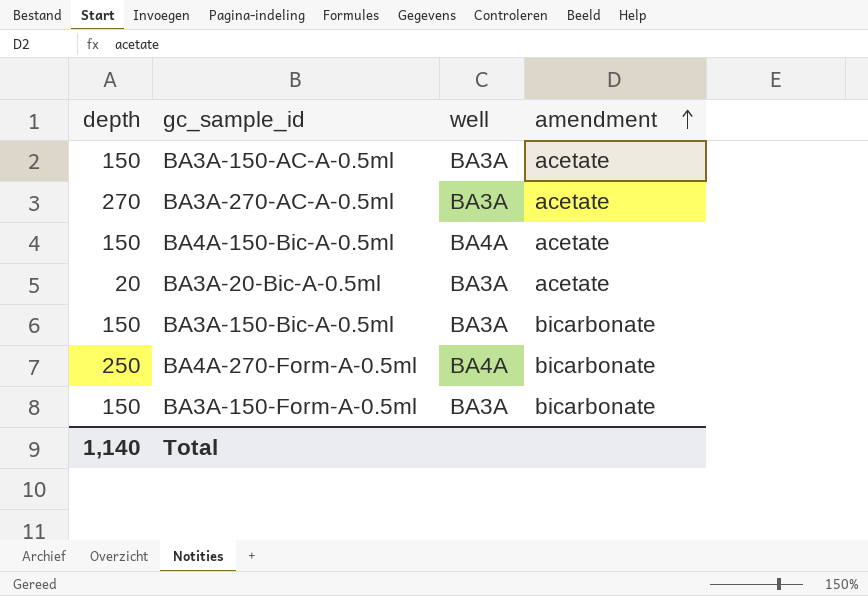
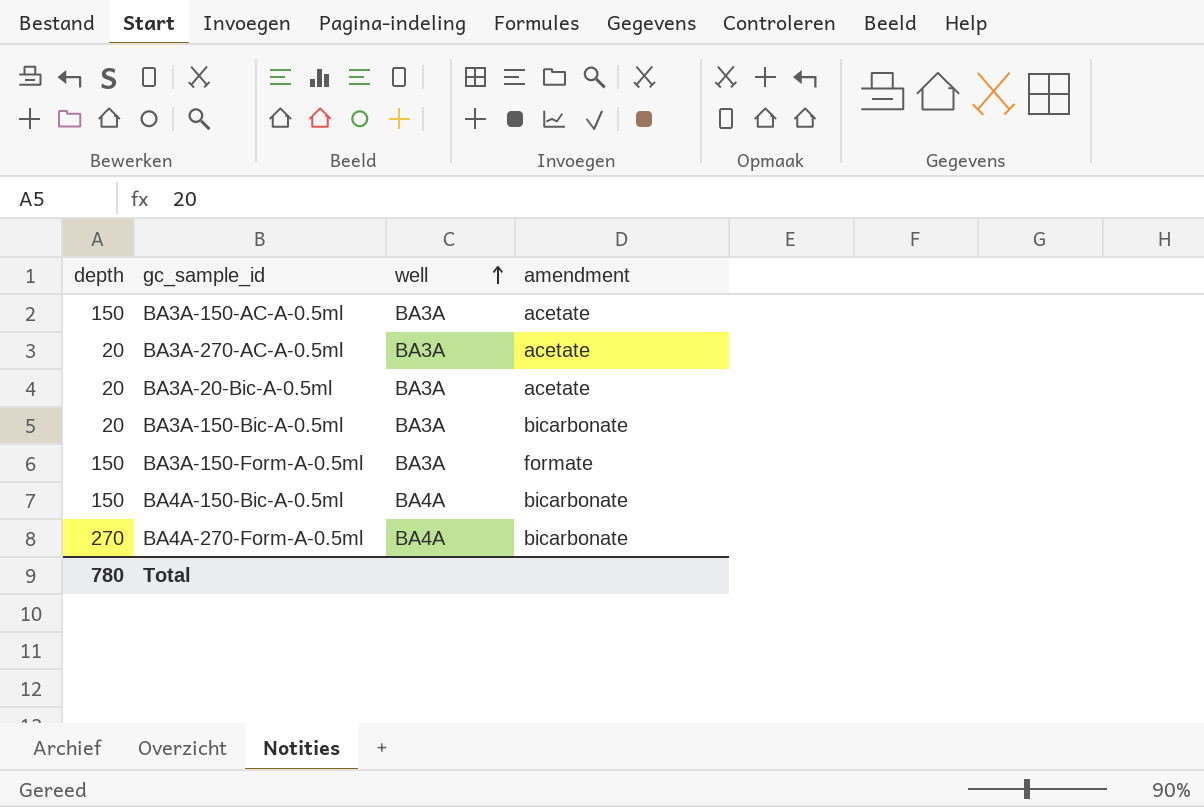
row order: amendment ascending -> well ascending
BA3A-270-AC-A-0.5ml | depth: 270 -> 20
BA3A-150-Bic-A-0.5ml | depth: 150 -> 20
BA3A-150-Form-A-0.5ml | amendment: bicarbonate -> formate
BA4A-150-Bic-A-0.5ml | amendment: acetate -> bicarbonate
BA4A-270-Form-A-0.5ml | depth: 250 -> 270
Total | depth: 1,140 -> 780

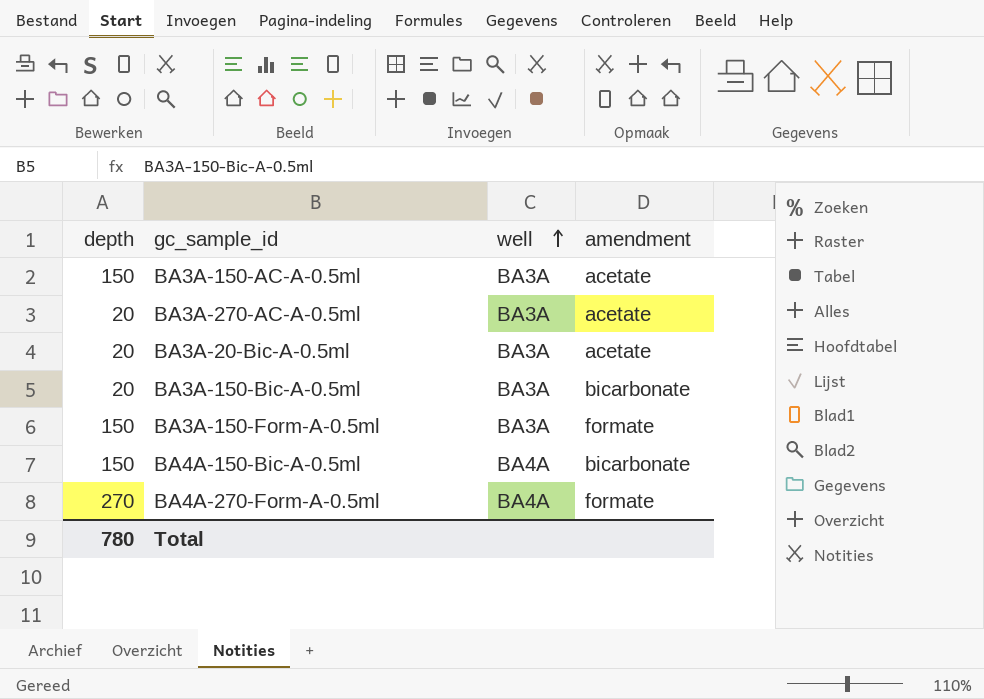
BA4A-270-Form-A-0.5ml | amendment: bicarbonate -> formate

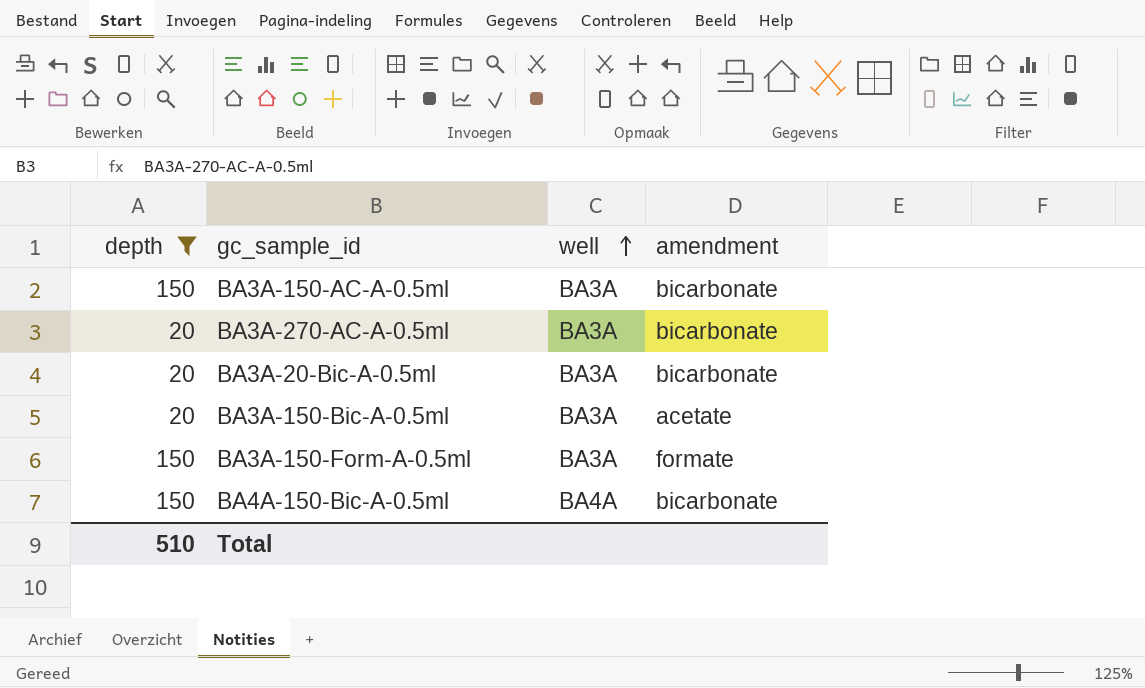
filter: none -> depth != 270
BA3A-150-AC-A-0.5ml | amendment: acetate -> bicarbonate
BA3A-270-AC-A-0.5ml | amendment: acetate -> bicarbonate
BA3A-20-Bic-A-0.5ml | amendment: acetate -> bicarbonate
BA3A-150-Bic-A-0.5ml | amendment: bicarbonate -> acetate
Total | depth: 780 -> 510

